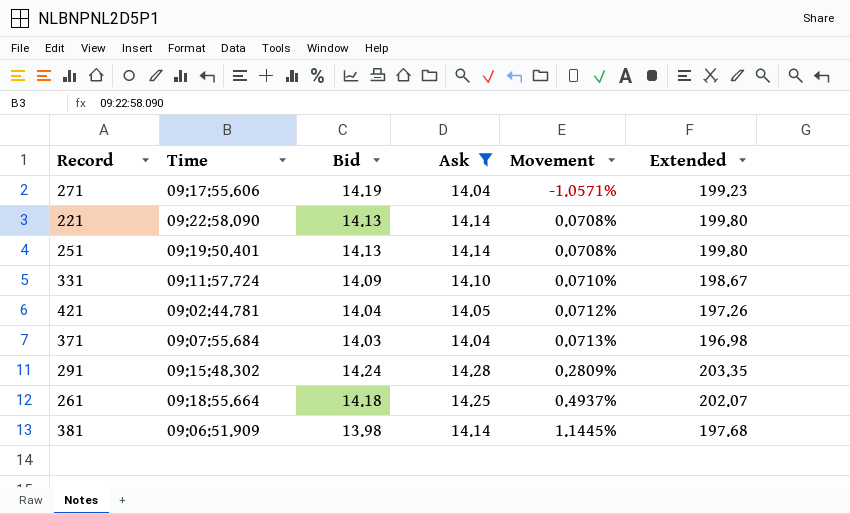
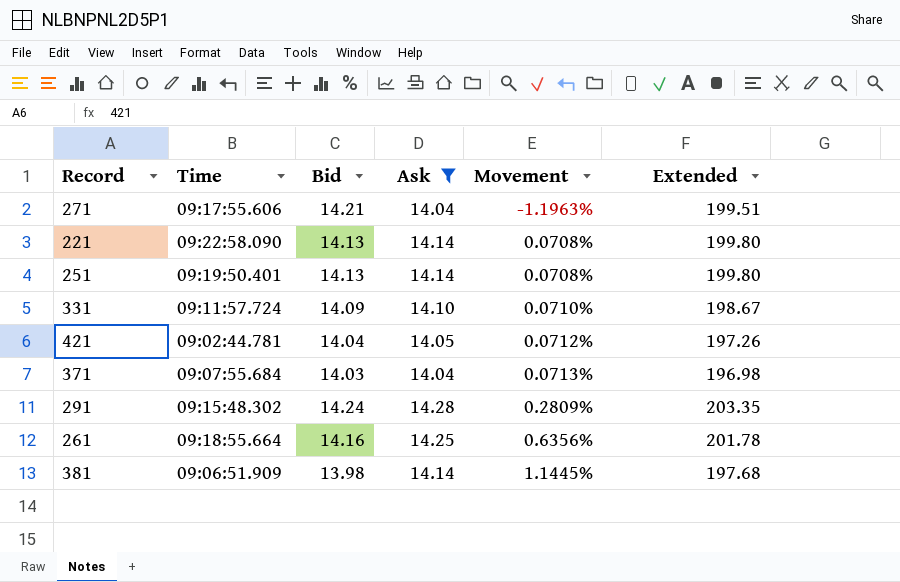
271 | Bid: 14.19 -> 14.21
271 | Movement: -1.0571% -> -1.1963%
271 | Extended: 199.23 -> 199.51
261 | Bid: 14.18 -> 14.16
261 | Movement: 0.4937% -> 0.6356%
261 | Extended: 202.07 -> 201.78

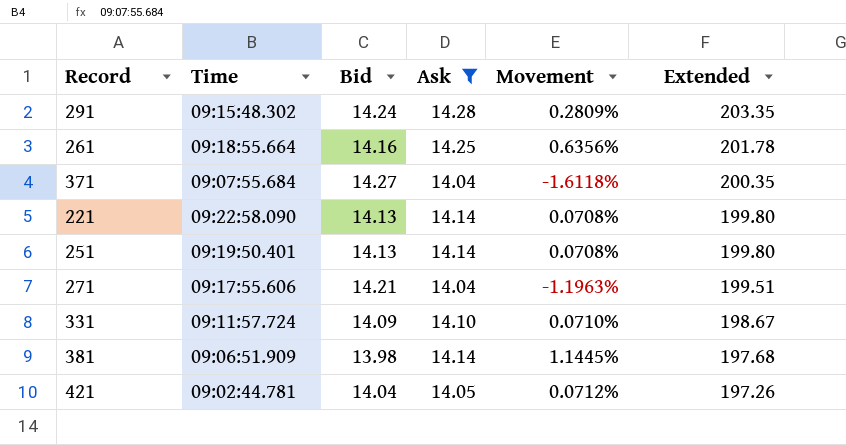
row order: Movement ascending -> Extended descending
371 | Bid: 14.03 -> 14.27
371 | Movement: 0.0713% -> -1.6118%
371 | Extended: 196.98 -> 200.35

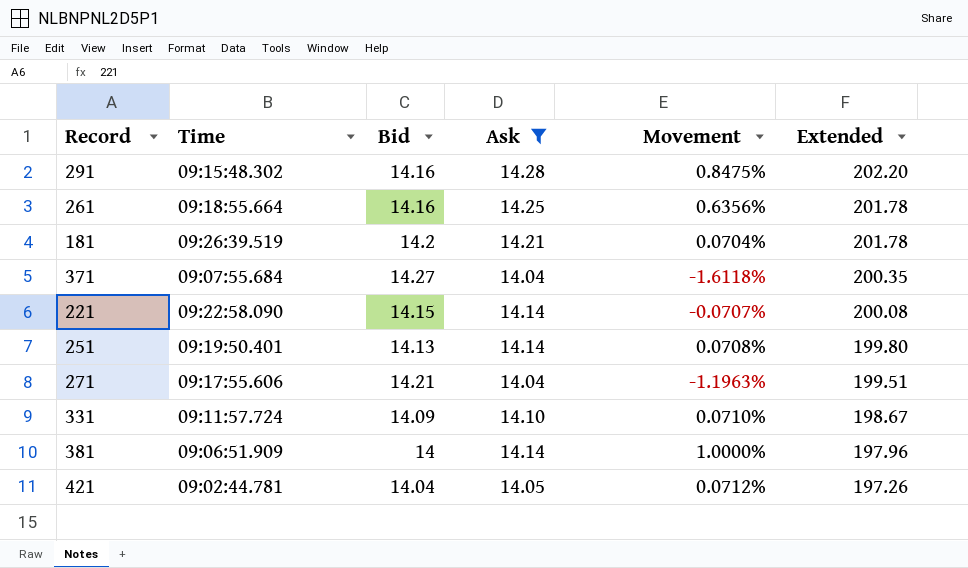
291 | Bid: 14.24 -> 14.16
291 | Movement: 0.2809% -> 0.8475%
291 | Extended: 203.35 -> 202.20
row 181: none -> 09:26:39.519 | 14.2 | 14.21 | 0.0704% | 201.78
221 | Bid: 14.13 -> 14.15
221 | Movement: 0.0708% -> -0.0707%
221 | Extended: 199.80 -> 200.08
381 | Bid: 13.98 -> 14
381 | Movement: 1.1445% -> 1.0000%
381 | Extended: 197.68 -> 197.96

